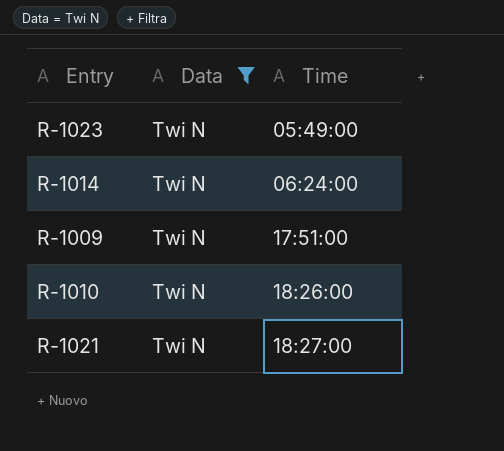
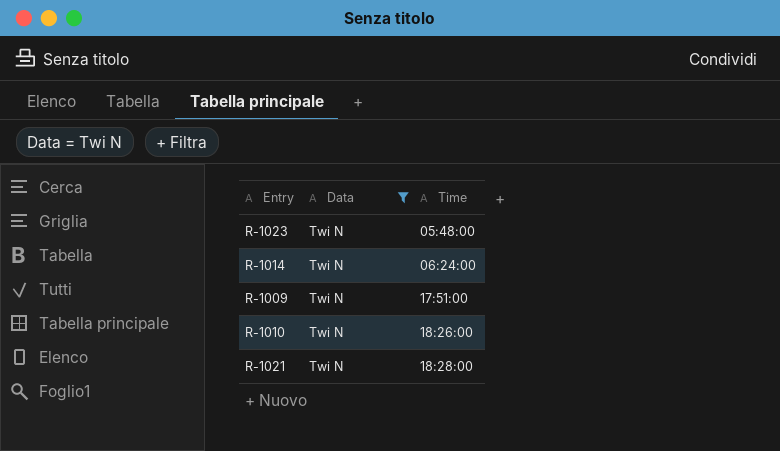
R-1023 | Time: 05:49:00 -> 05:48:00
R-1021 | Time: 18:27:00 -> 18:28:00

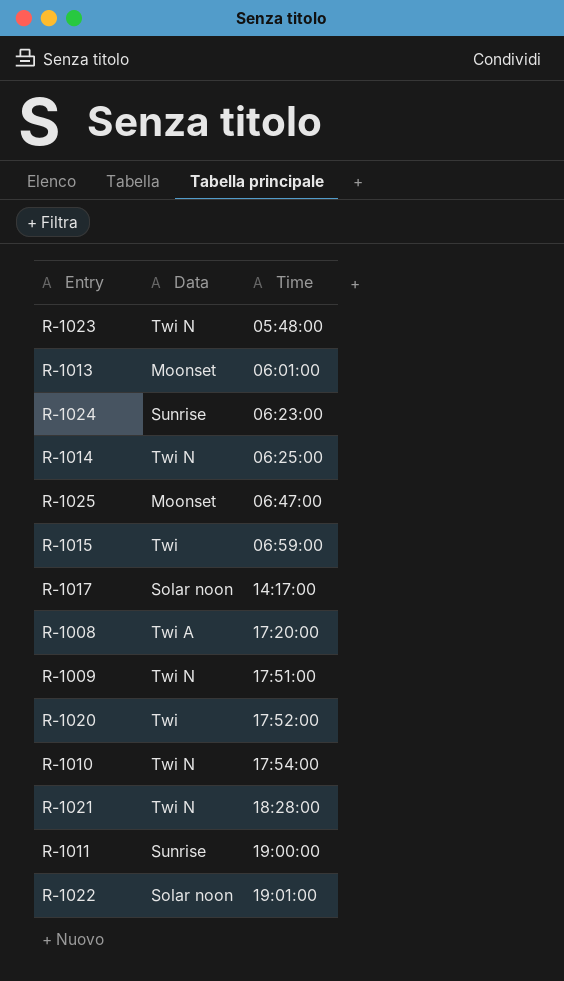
filter: Data = Twi N -> none
R-1014 | Time: 06:24:00 -> 06:25:00
R-1010 | Time: 18:26:00 -> 17:54:00

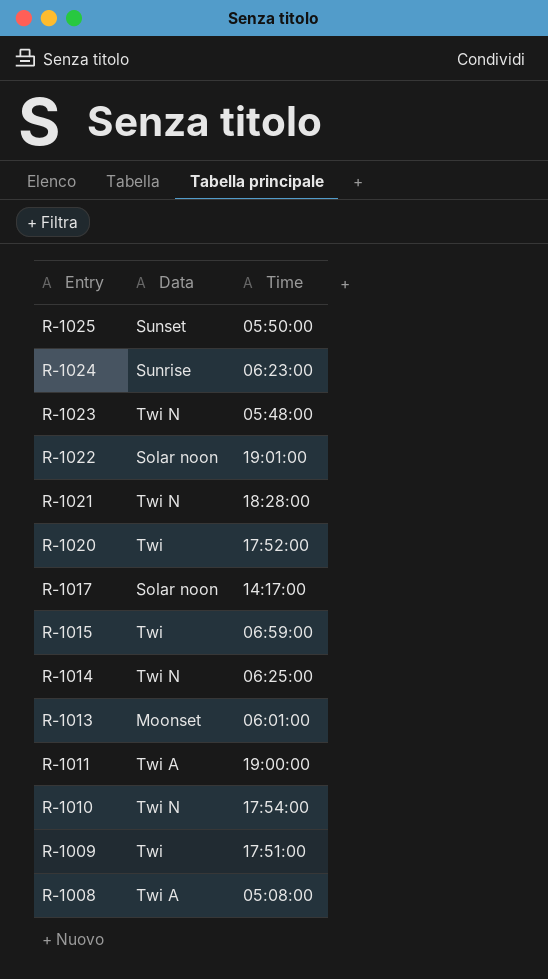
row order: Time ascending -> Entry descending
R-1025 | Data: Moonset -> Sunset
R-1025 | Time: 06:47:00 -> 05:50:00
R-1011 | Data: Sunrise -> Twi A
R-1009 | Data: Twi N -> Twi
R-1008 | Time: 17:20:00 -> 05:08:00

